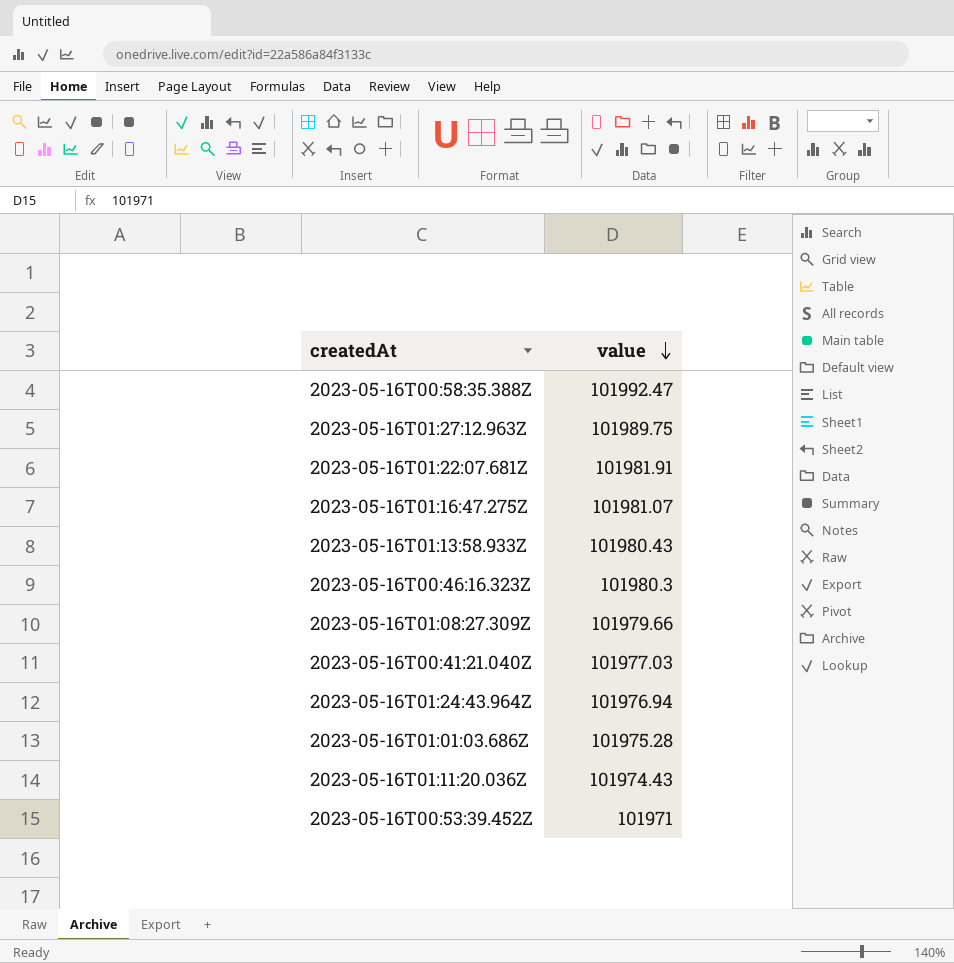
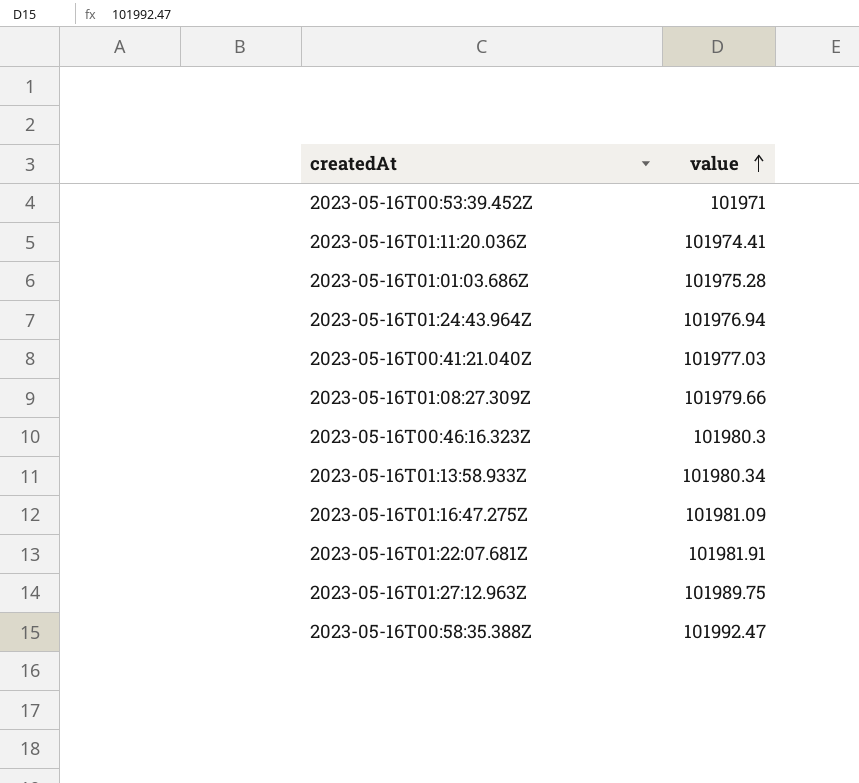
row order: value descending -> value ascending
2023-05-16T01:11:20.036Z | value: 101974.43 -> 101974.41
2023-05-16T01:13:58.933Z | value: 101980.43 -> 101980.34
2023-05-16T01:16:47.275Z | value: 101981.07 -> 101981.09

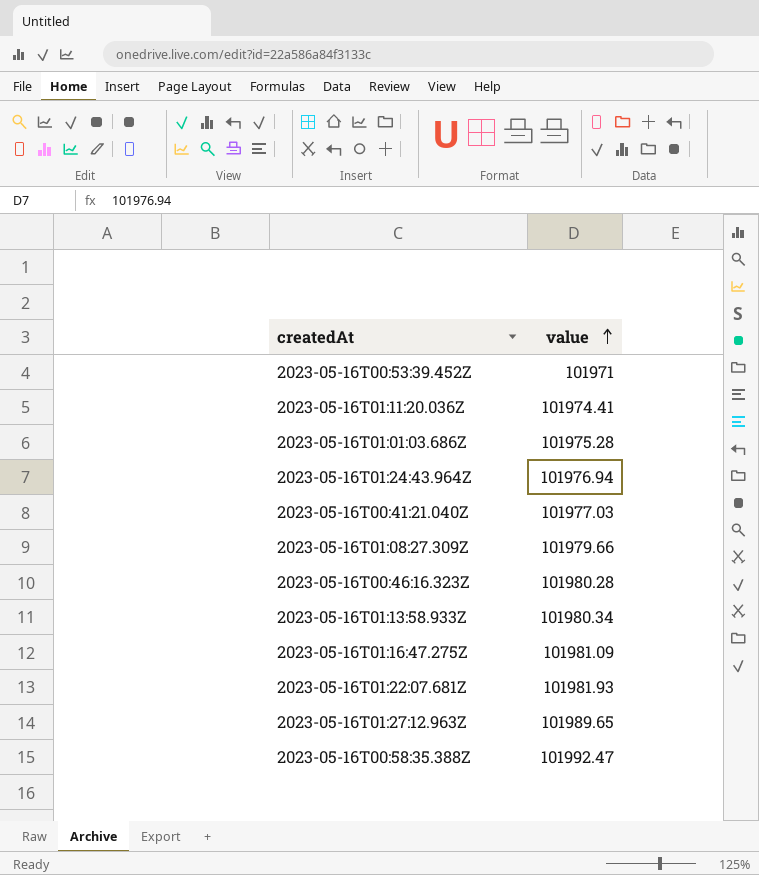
2023-05-16T00:46:16.323Z | value: 101980.3 -> 101980.28
2023-05-16T01:22:07.681Z | value: 101981.91 -> 101981.93
2023-05-16T01:27:12.963Z | value: 101989.75 -> 101989.65

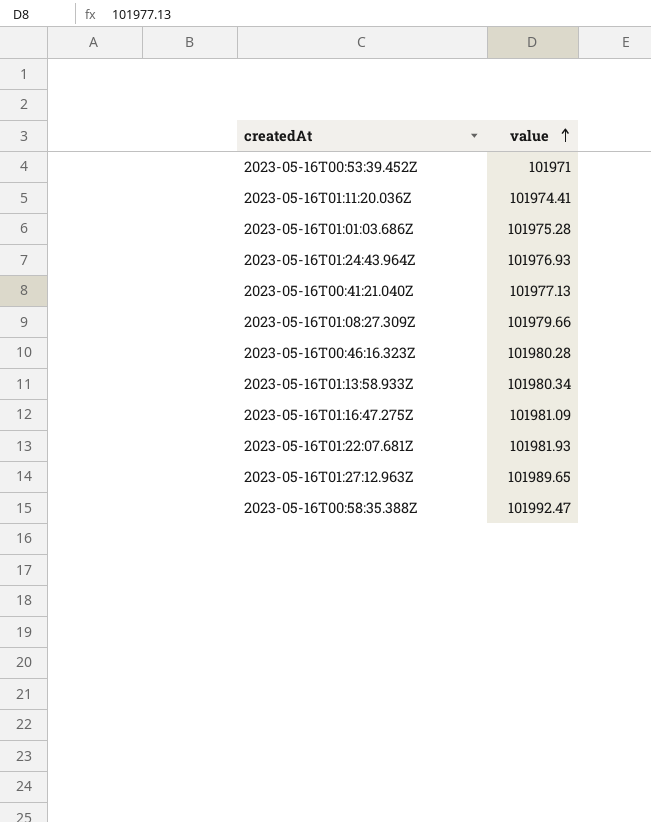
2023-05-16T01:24:43.964Z | value: 101976.94 -> 101976.93
2023-05-16T00:41:21.040Z | value: 101977.03 -> 101977.13

